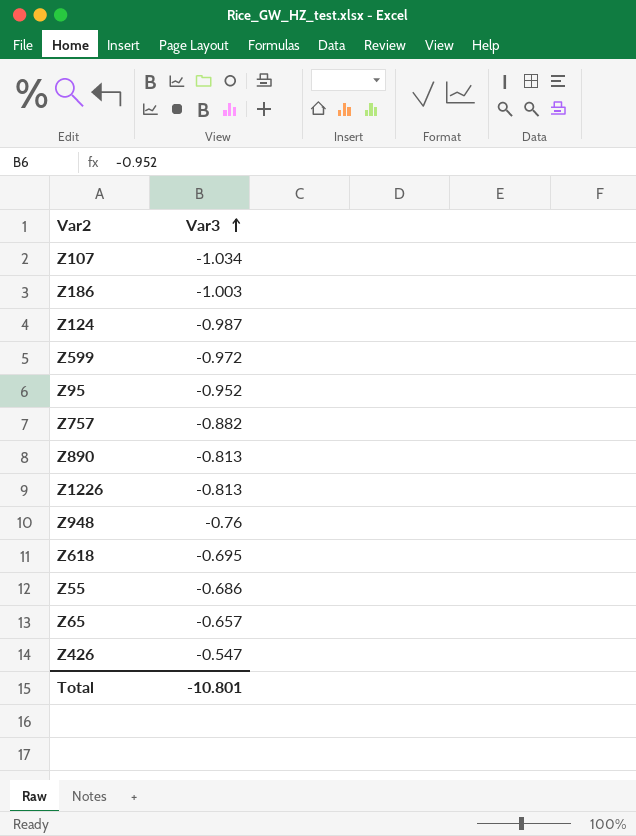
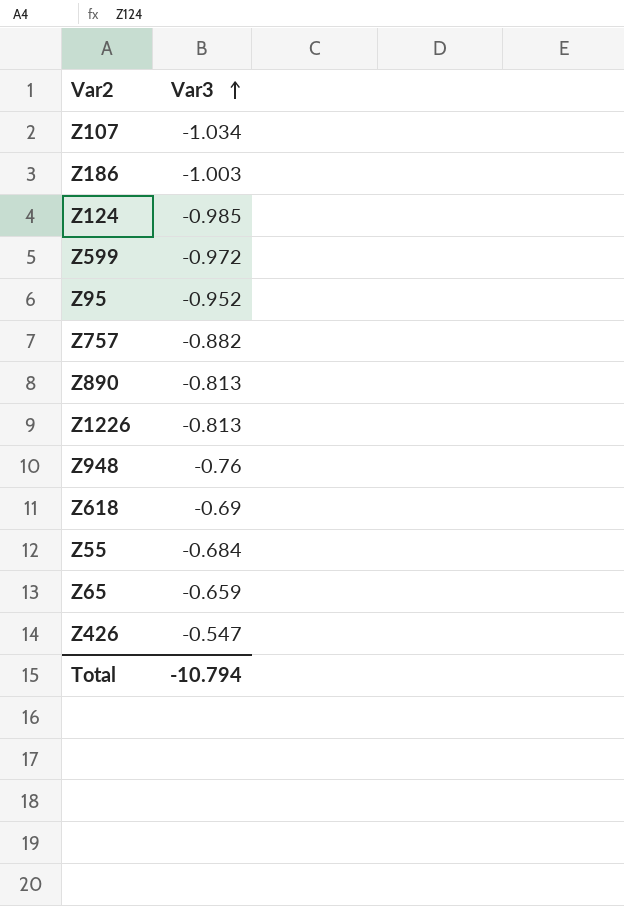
Z124 | Var3: -0.987 -> -0.985
Z618 | Var3: -0.695 -> -0.69
Z55 | Var3: -0.686 -> -0.684
Z65 | Var3: -0.657 -> -0.659
Total | Var3: -10.801 -> -10.794

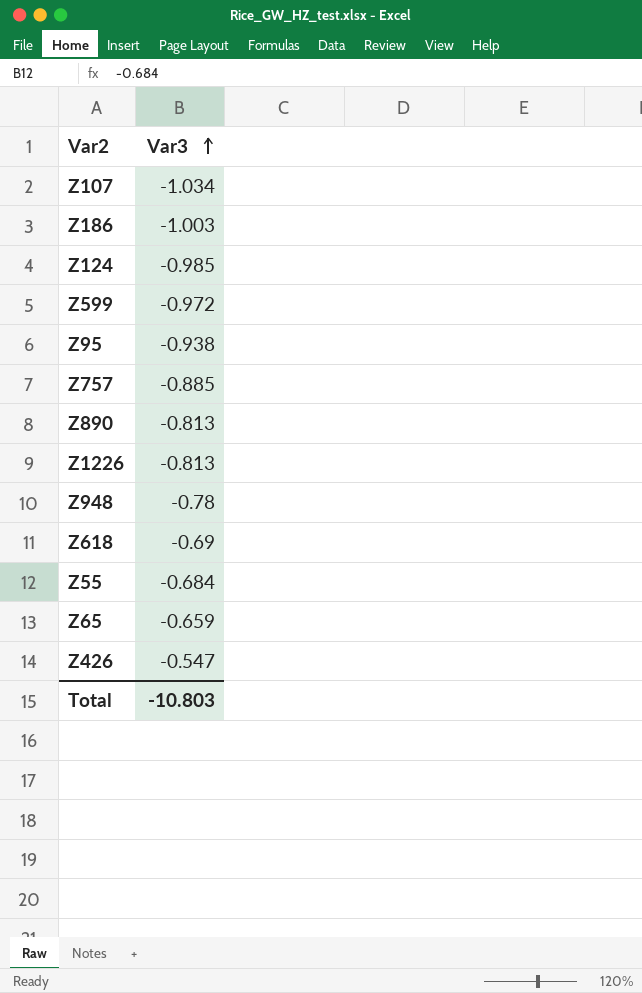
Z95 | Var3: -0.952 -> -0.938
Z757 | Var3: -0.882 -> -0.885
Z948 | Var3: -0.76 -> -0.78
Total | Var3: -10.794 -> -10.803

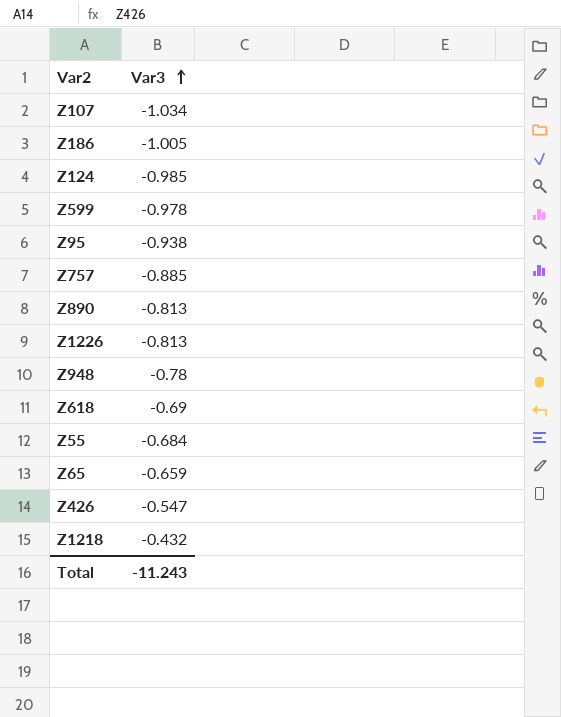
Z186 | Var3: -1.003 -> -1.005
Z599 | Var3: -0.972 -> -0.978
row Z1218: none -> -0.432
Total | Var3: -10.803 -> -11.243

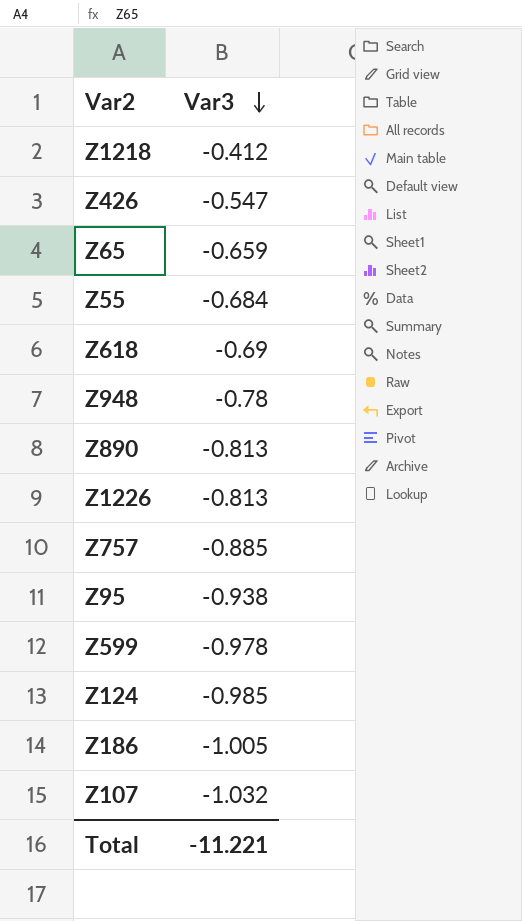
row order: Var3 ascending -> Var3 descending
Z1218 | Var3: -0.432 -> -0.412
Z107 | Var3: -1.034 -> -1.032
Total | Var3: -11.243 -> -11.221

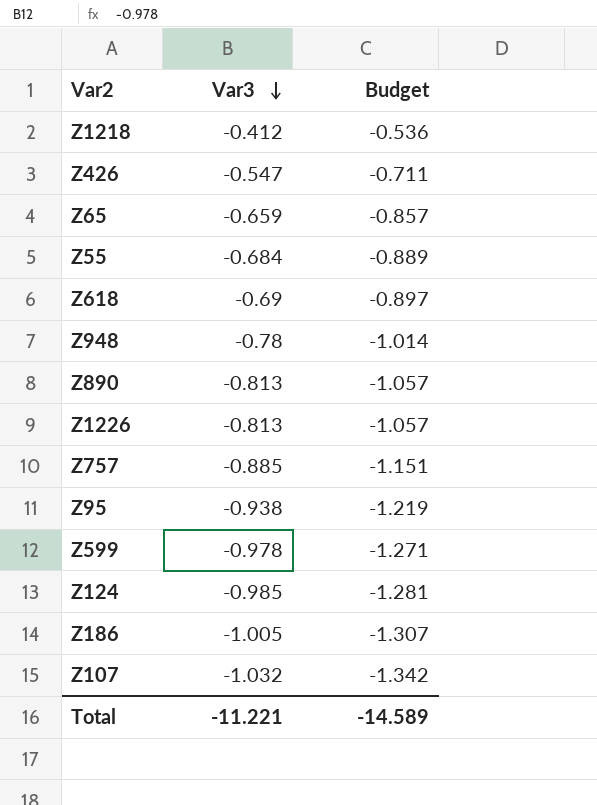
column Budget | formula: none -> [Var3] * 1.3

